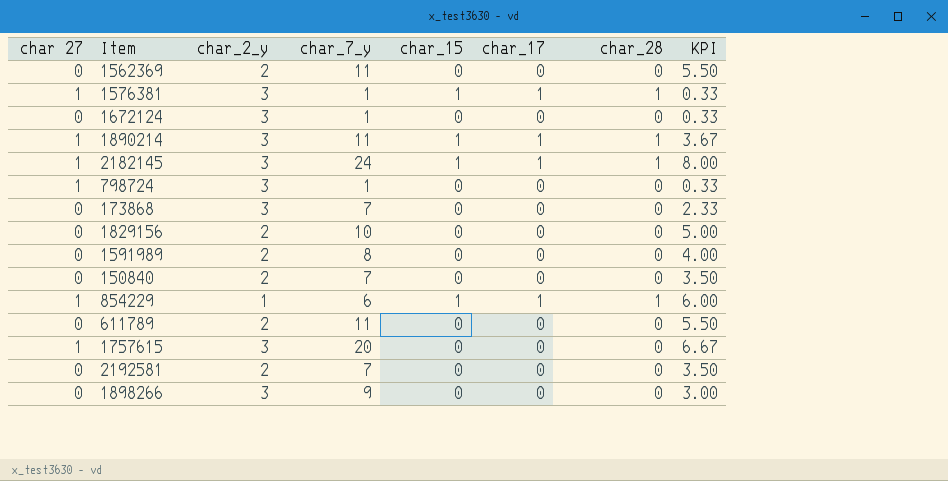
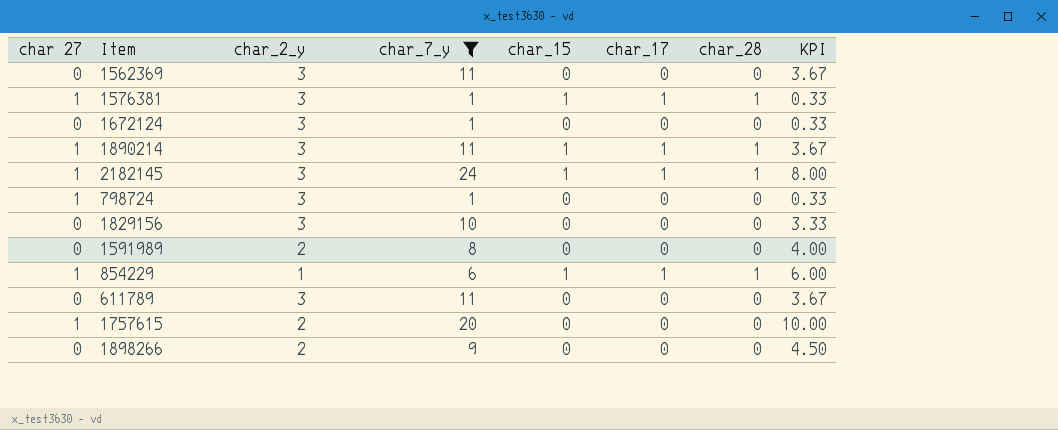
filter: none -> char_7_y != 7
1562369 | char_2_y: 2 -> 3
1562369 | KPI: 5.50 -> 3.67
1829156 | char_2_y: 2 -> 3
1829156 | KPI: 5.00 -> 3.33
611789 | char_2_y: 2 -> 3
611789 | KPI: 5.50 -> 3.67
1757615 | char_2_y: 3 -> 2
1757615 | KPI: 6.67 -> 10.00
1898266 | char_2_y: 3 -> 2
1898266 | KPI: 3.00 -> 4.50

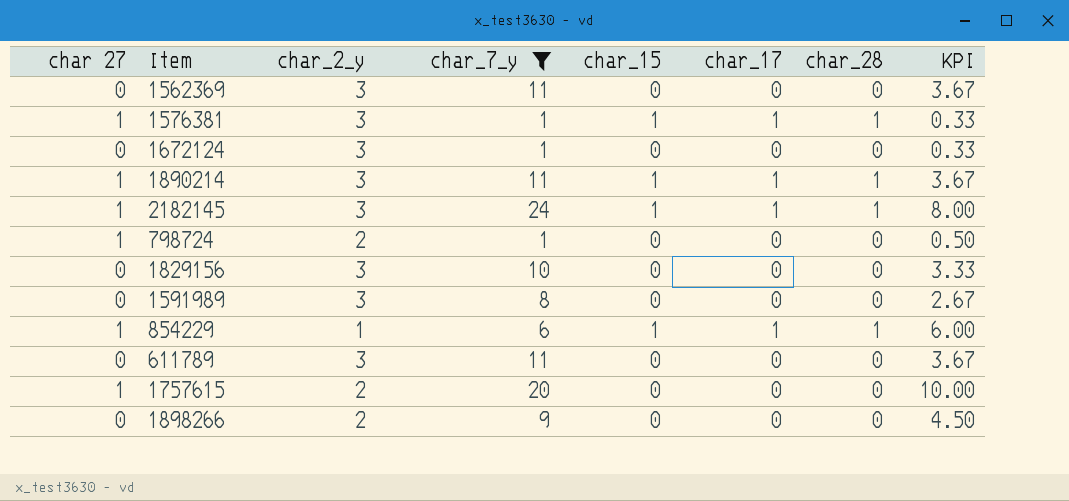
798724 | char_2_y: 3 -> 2
798724 | KPI: 0.33 -> 0.50
1591989 | char_2_y: 2 -> 3
1591989 | KPI: 4.00 -> 2.67

